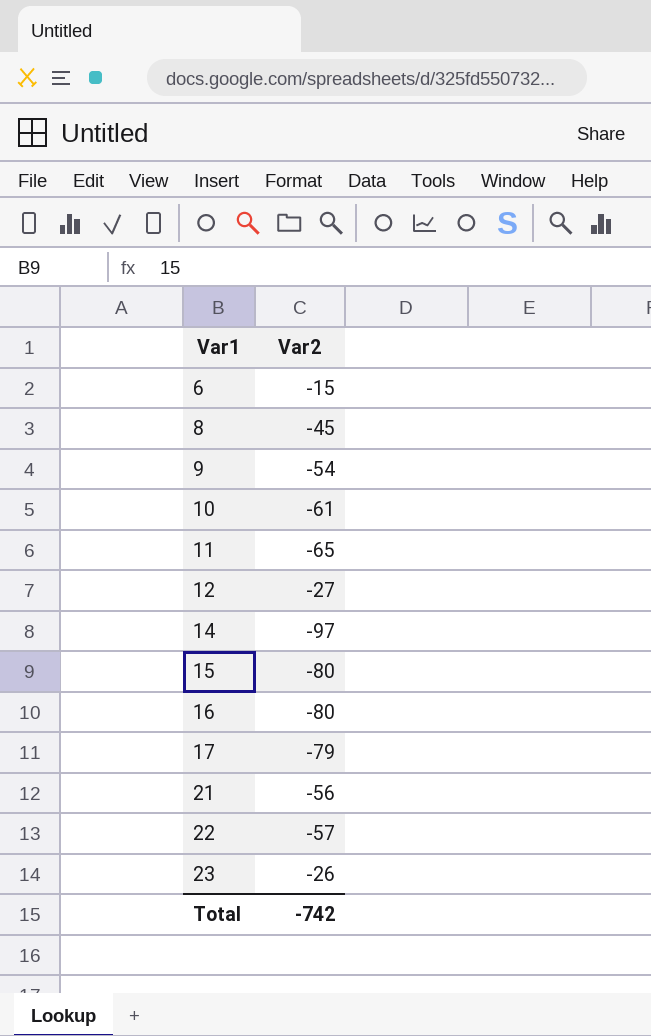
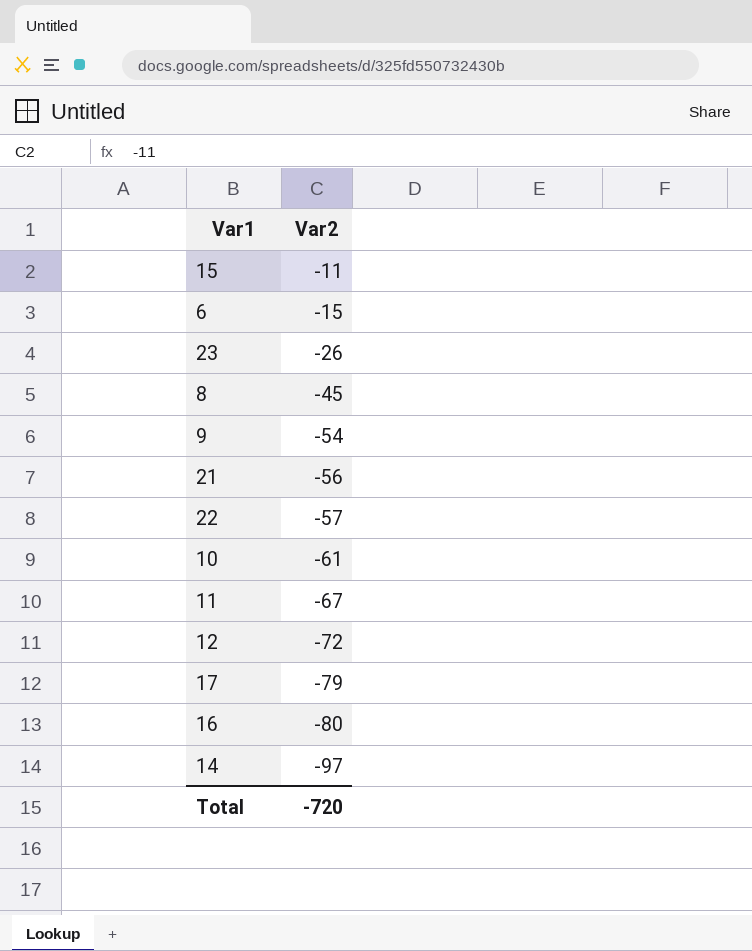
row order: Var1 ascending -> Var2 descending
15 | Var2: -80 -> -11
11 | Var2: -65 -> -67
12 | Var2: -27 -> -72
Total | Var2: -742 -> -720

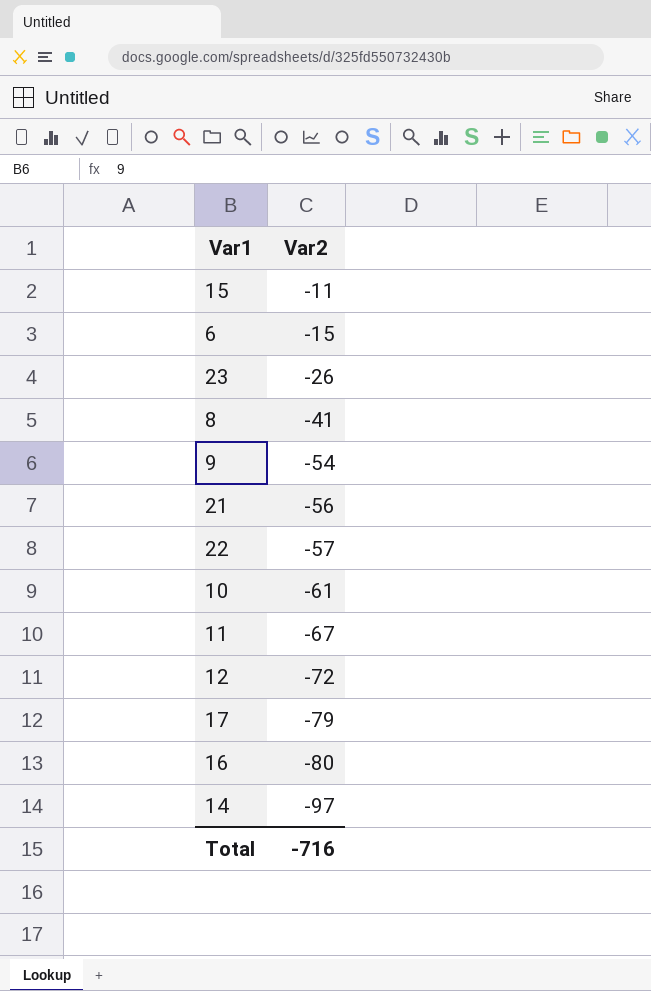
8 | Var2: -45 -> -41
Total | Var2: -720 -> -716

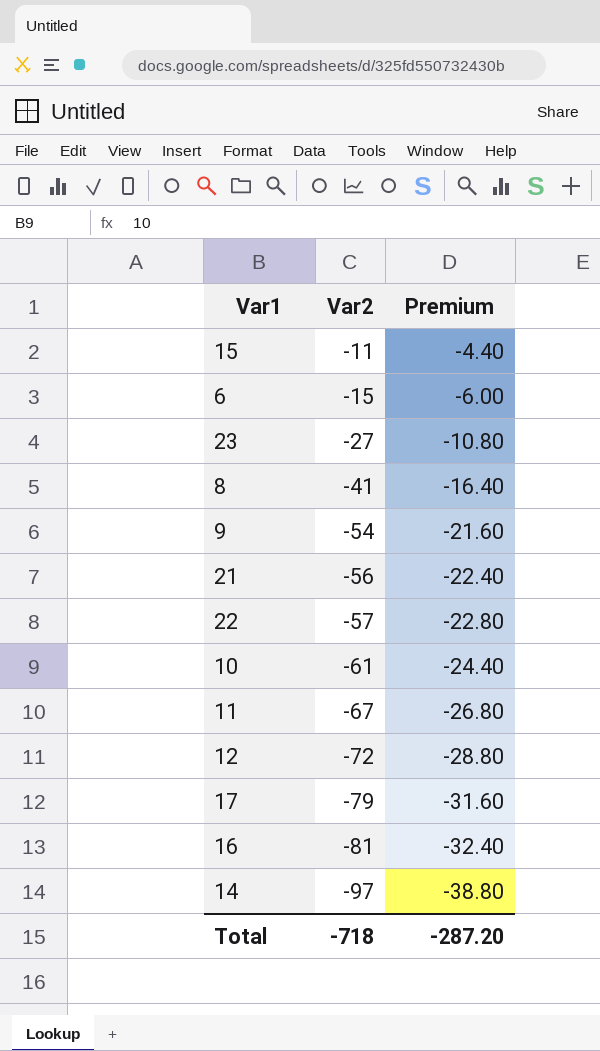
column Premium | formula: none -> [Var2] * 0.4
23 | Var2: -26 -> -27
16 | Var2: -80 -> -81
Total | Var2: -716 -> -718

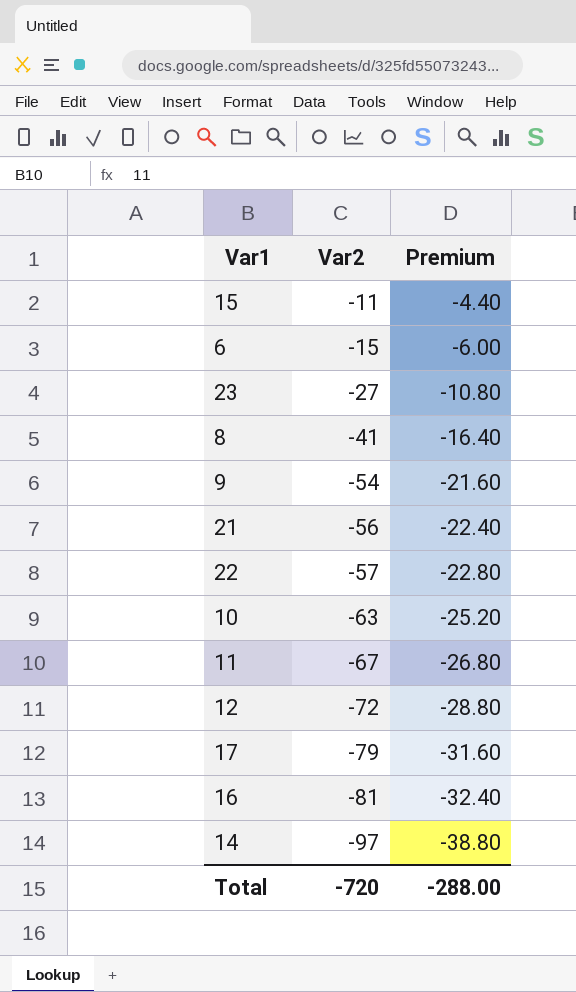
10 | Var2: -61 -> -63
10 | Premium: -24.40 -> -25.20
Total | Var2: -718 -> -720
Total | Premium: -287.20 -> -288.00

